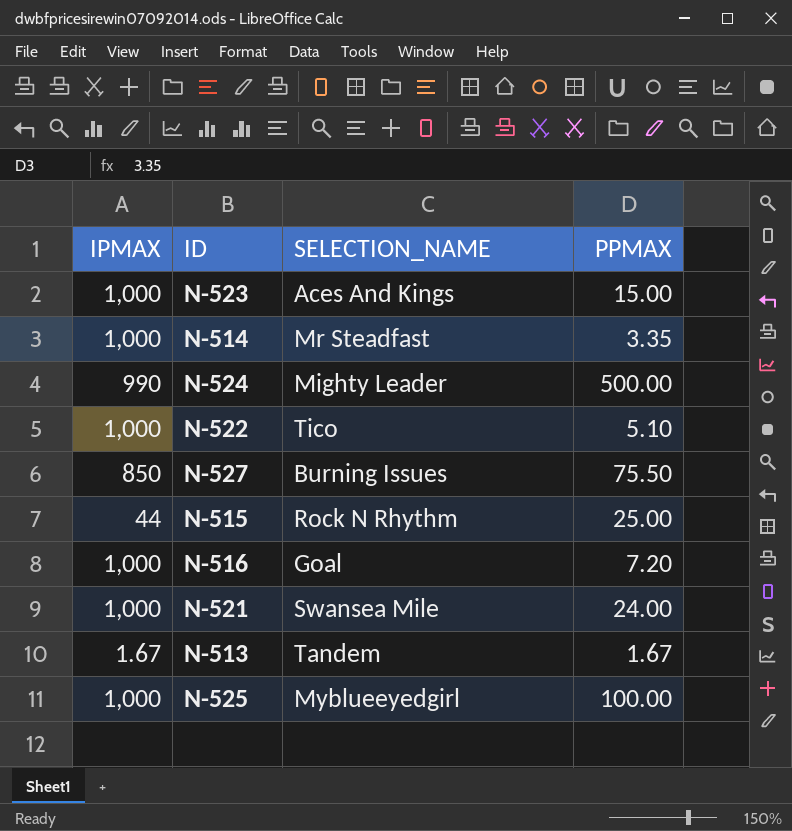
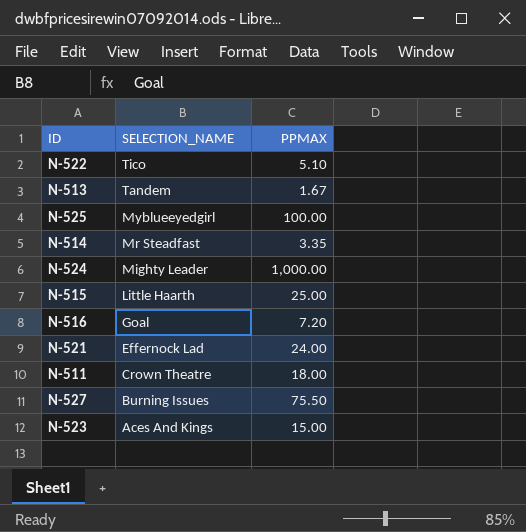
row order: none -> SELECTION_NAME descending
column IPMAX | position: 1 -> none
N-524 | PPMAX: 500.00 -> 1,000.00
N-515 | SELECTION_NAME: Rock N Rhythm -> Little Haarth
N-521 | SELECTION_NAME: Swansea Mile -> Effernock Lad
row N-511: none -> Crown Theatre | 18.00

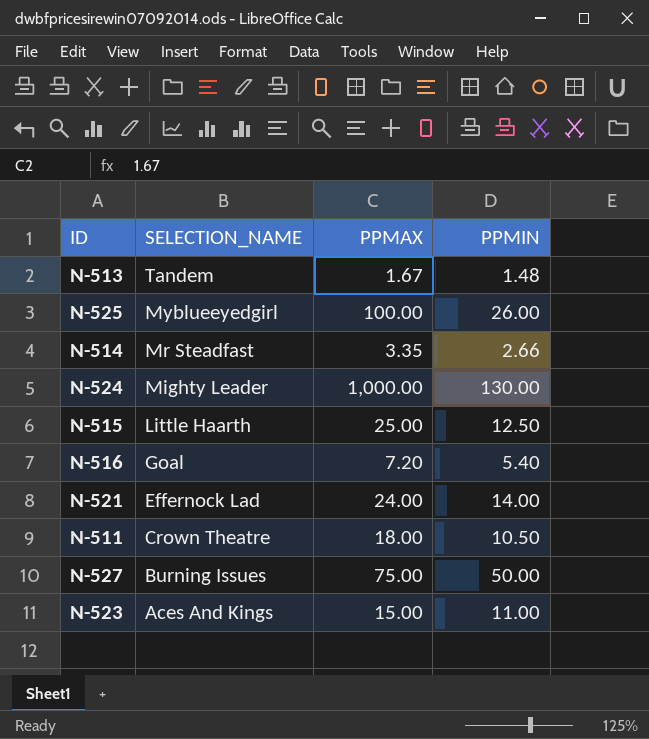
column PPMIN | position: none -> 4
row N-522: Tico | 5.10 -> none
N-527 | PPMAX: 75.50 -> 75.00

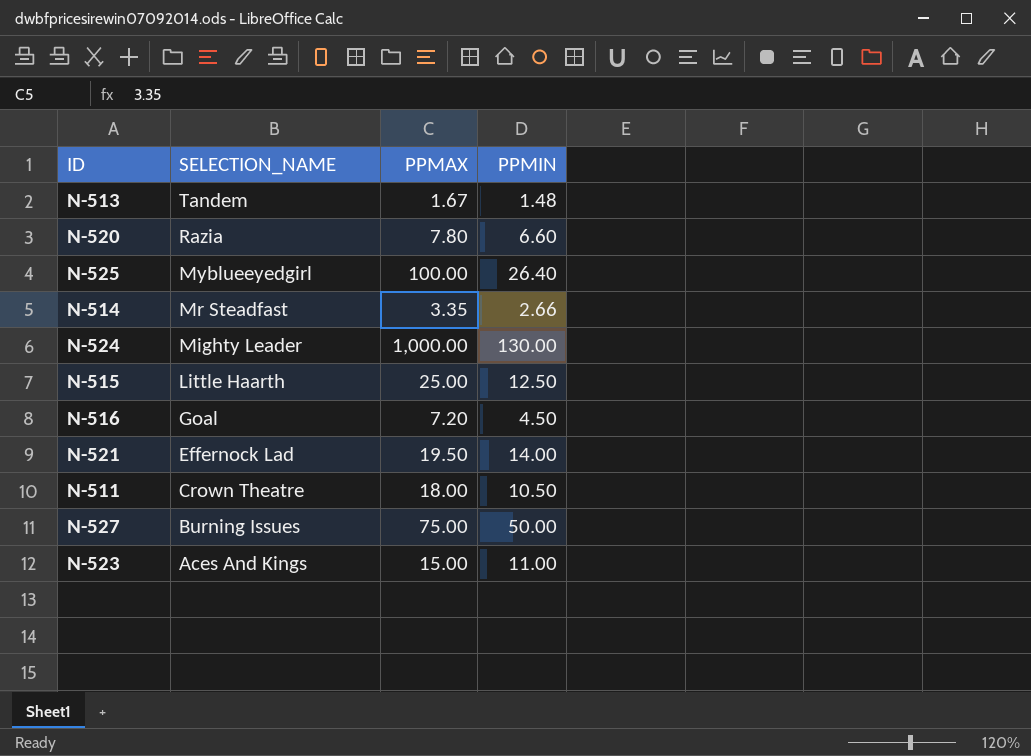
row N-520: none -> Razia | 7.80 | 6.60
N-525 | PPMIN: 26.00 -> 26.40
N-516 | PPMIN: 5.40 -> 4.50
N-521 | PPMAX: 24.00 -> 19.50

